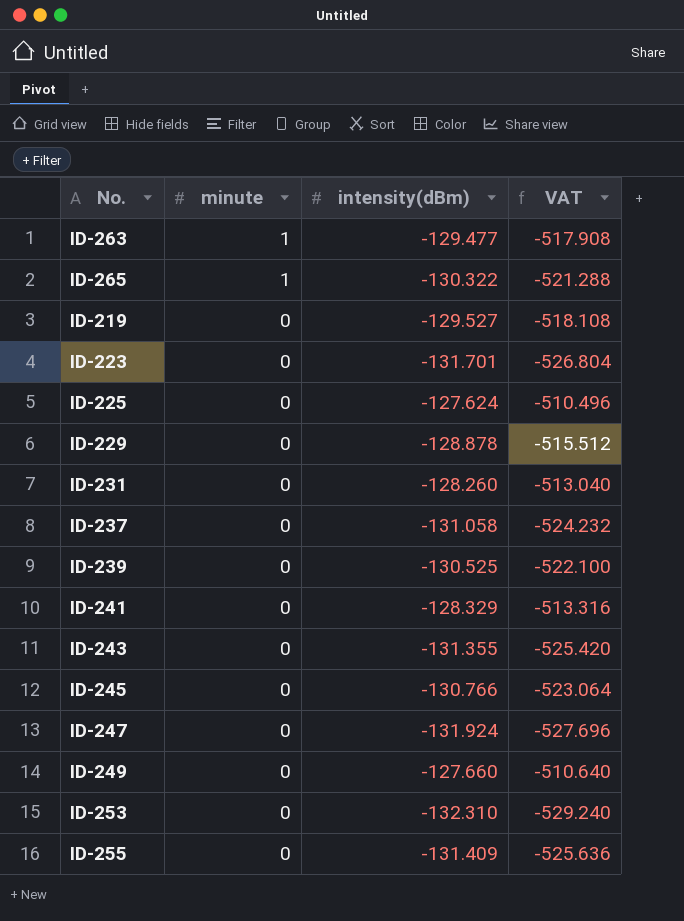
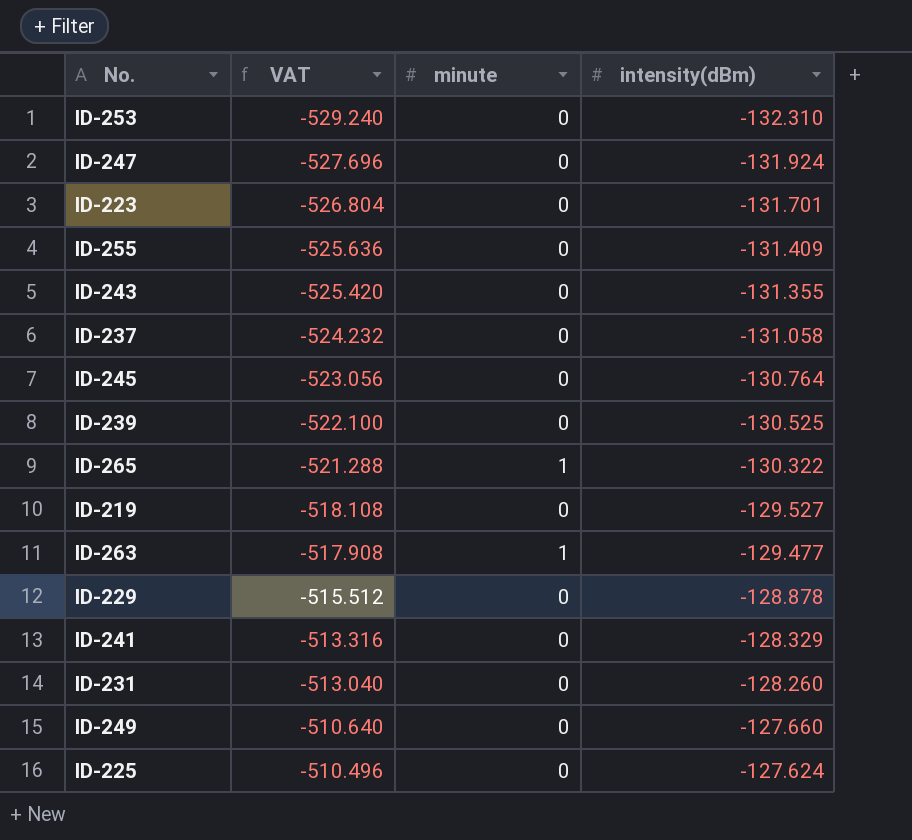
row order: minute descending -> VAT ascending
column VAT | position: 4 -> 2
ID-245 | VAT: -523.064 -> -523.056
ID-245 | intensity(dBm): -130.766 -> -130.764

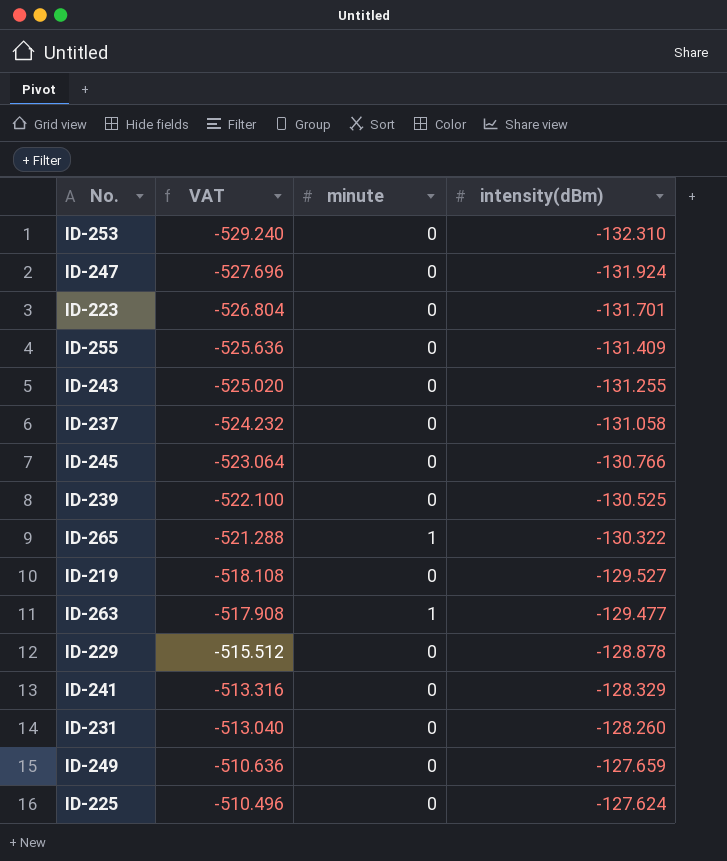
ID-243 | VAT: -525.420 -> -525.020
ID-243 | intensity(dBm): -131.355 -> -131.255
ID-245 | VAT: -523.056 -> -523.064
ID-245 | intensity(dBm): -130.764 -> -130.766
ID-249 | VAT: -510.640 -> -510.636
ID-249 | intensity(dBm): -127.660 -> -127.659

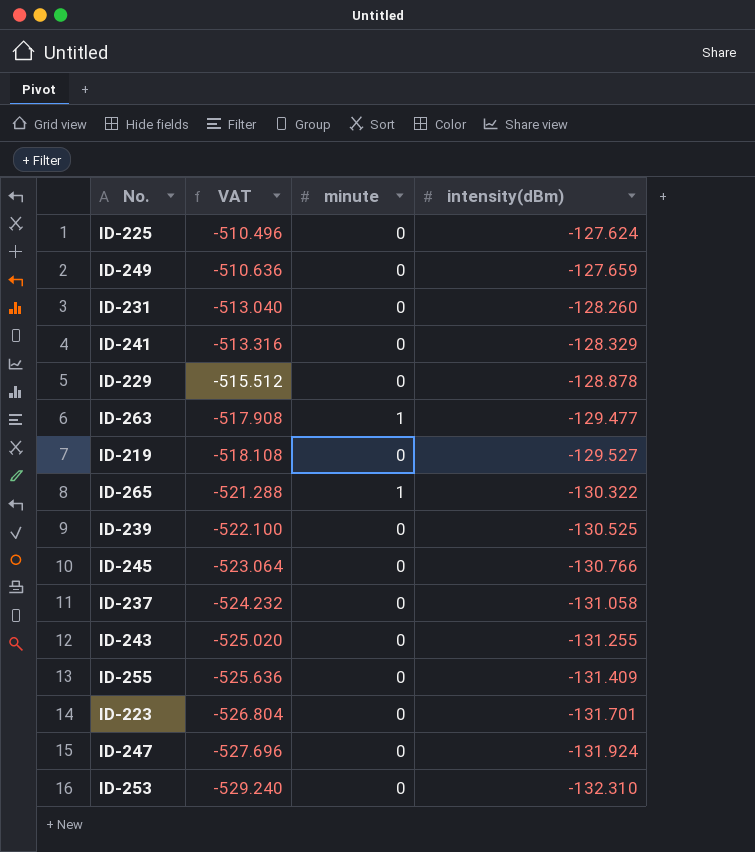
row order: VAT ascending -> VAT descending

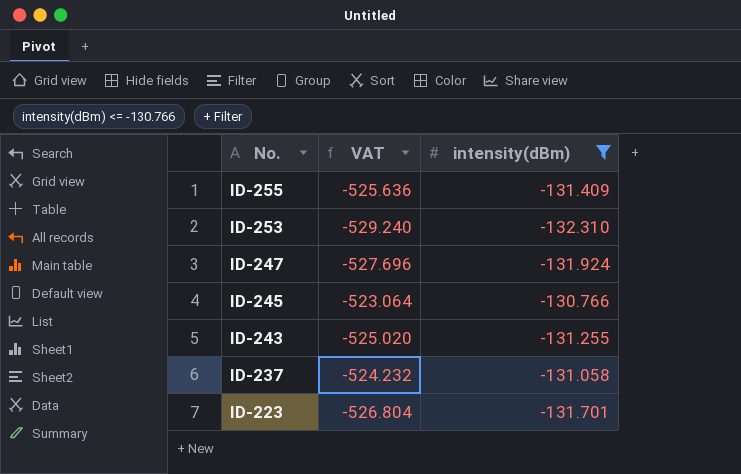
filter: none -> intensity(dBm) <= -130.766
row order: VAT descending -> No. descending
column minute | position: 3 -> none

